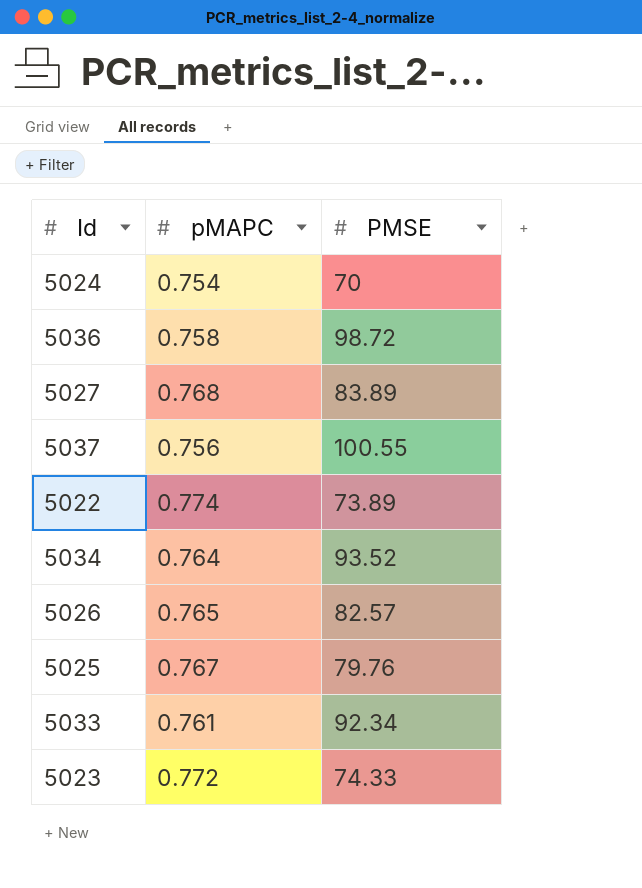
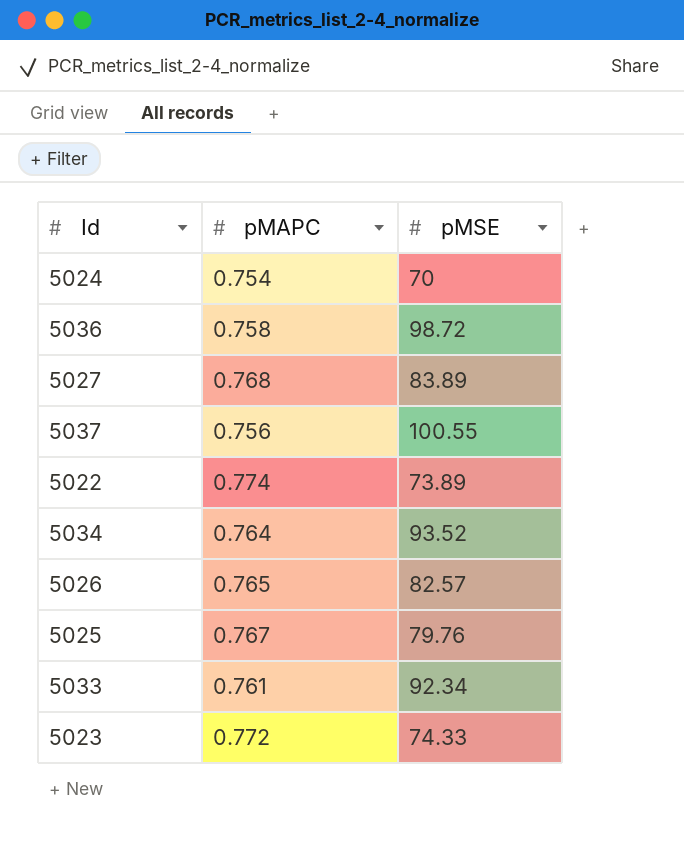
column name: PMSE -> pMSE

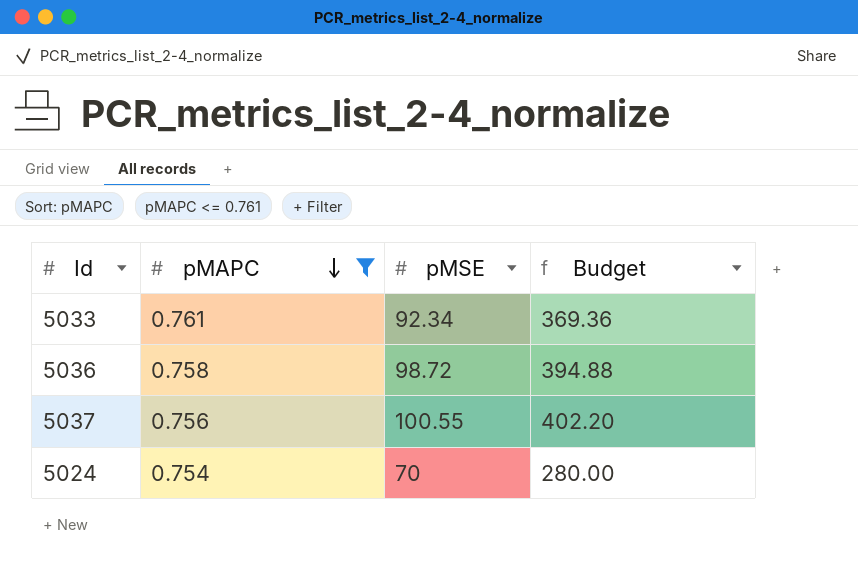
filter: none -> pMAPC <= 0.761
row order: none -> pMAPC descending
column Budget | formula: none -> [pMSE] * 4

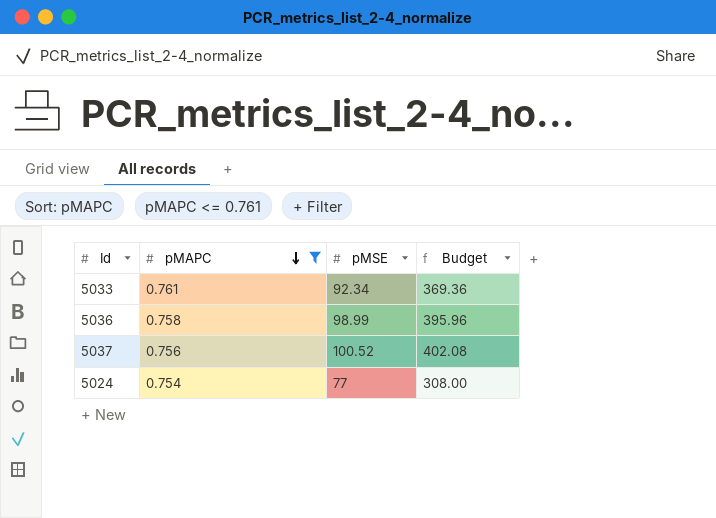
5036 | pMSE: 98.72 -> 98.99
5036 | Budget: 394.88 -> 395.96
5037 | pMSE: 100.55 -> 100.52
5037 | Budget: 402.20 -> 402.08
5024 | pMSE: 70 -> 77
5024 | Budget: 280.00 -> 308.00

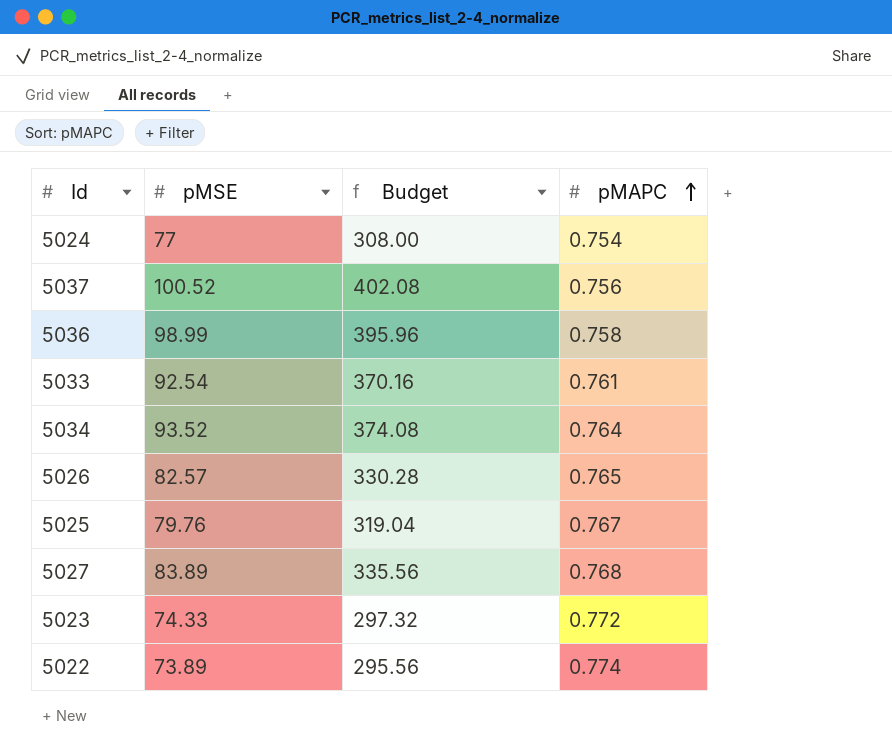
filter: pMAPC <= 0.761 -> none
row order: pMAPC descending -> pMAPC ascending
column pMAPC | position: 2 -> 4
5033 | pMSE: 92.34 -> 92.54
5033 | Budget: 369.36 -> 370.16

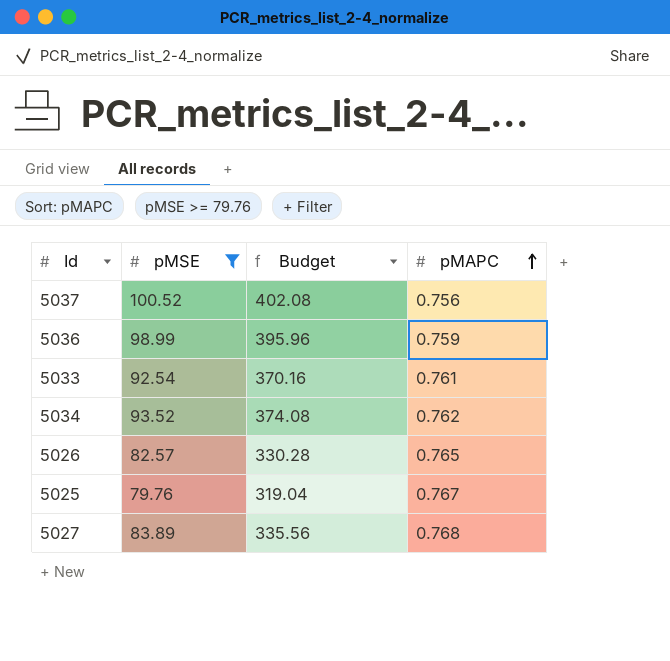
filter: none -> pMSE >= 79.76
5036 | pMAPC: 0.758 -> 0.759
5034 | pMAPC: 0.764 -> 0.762

